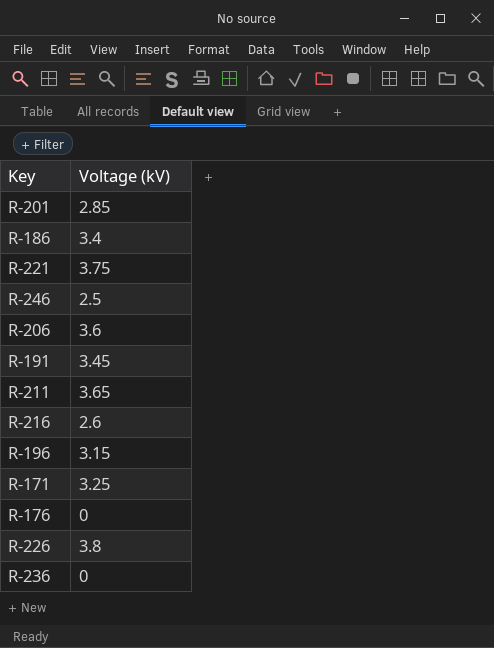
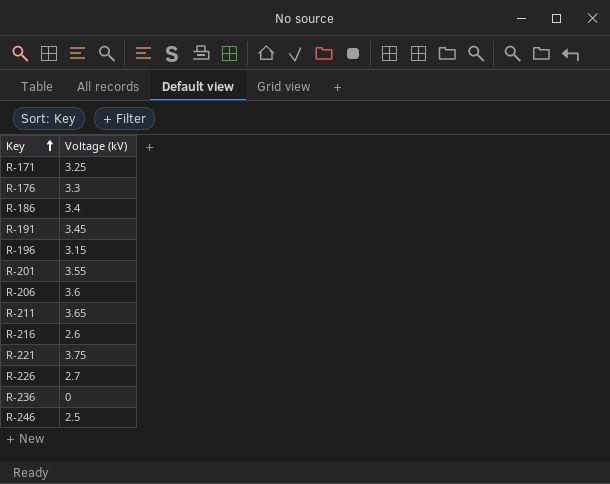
row order: none -> Key ascending
R-176 | Voltage (kV): 0 -> 3.3
R-201 | Voltage (kV): 2.85 -> 3.55
R-226 | Voltage (kV): 3.8 -> 2.7

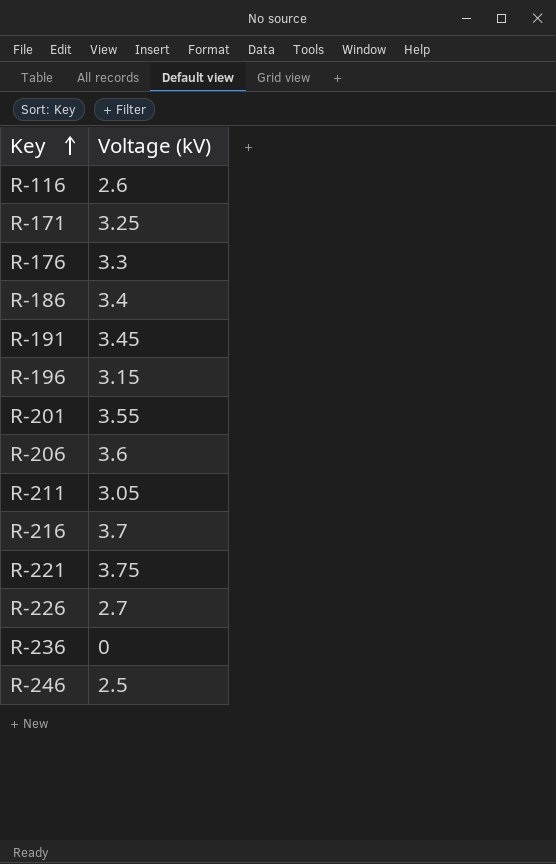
row R-116: none -> 2.6
R-211 | Voltage (kV): 3.65 -> 3.05
R-216 | Voltage (kV): 2.6 -> 3.7

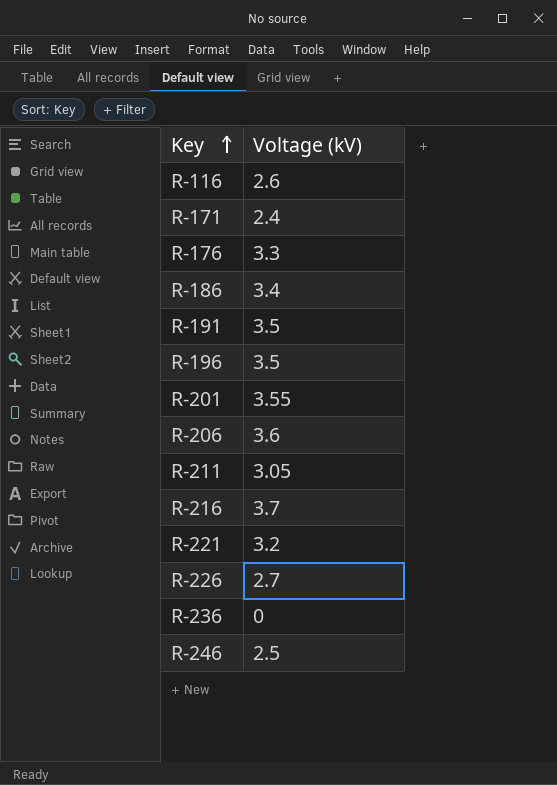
R-171 | Voltage (kV): 3.25 -> 2.4
R-191 | Voltage (kV): 3.45 -> 3.5
R-196 | Voltage (kV): 3.15 -> 3.5
R-221 | Voltage (kV): 3.75 -> 3.2

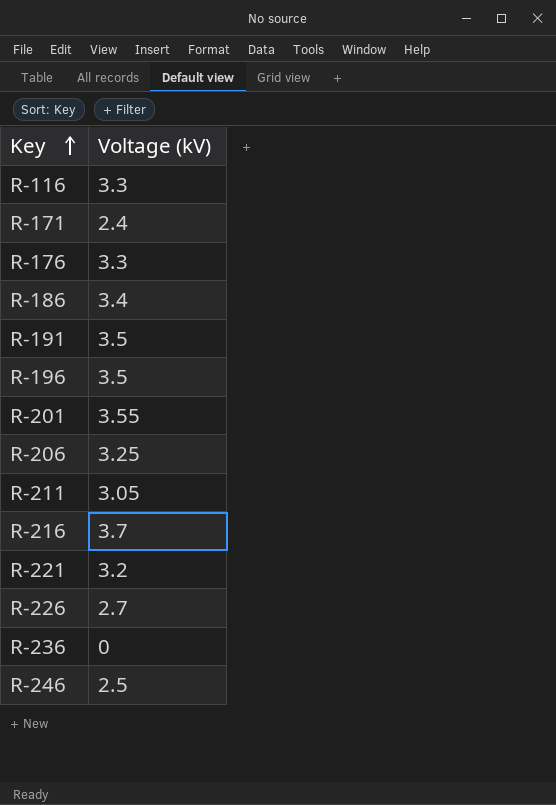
R-116 | Voltage (kV): 2.6 -> 3.3
R-206 | Voltage (kV): 3.6 -> 3.25

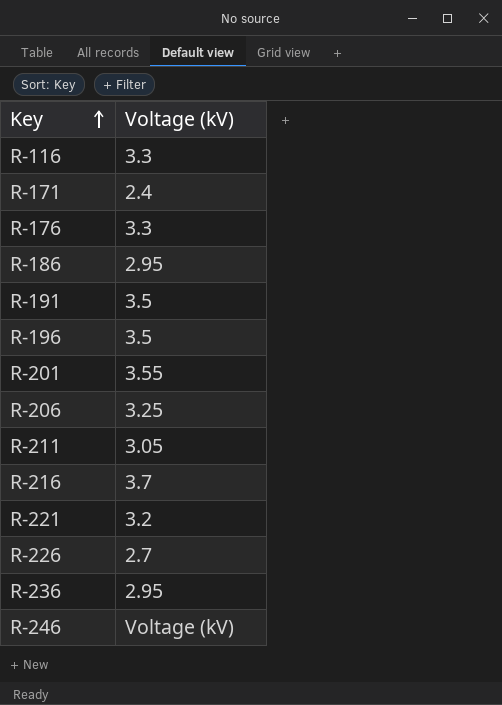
R-186 | Voltage (kV): 3.4 -> 2.95
R-236 | Voltage (kV): 0 -> 2.95
R-246 | Voltage (kV): 2.5 -> Voltage (kV)

